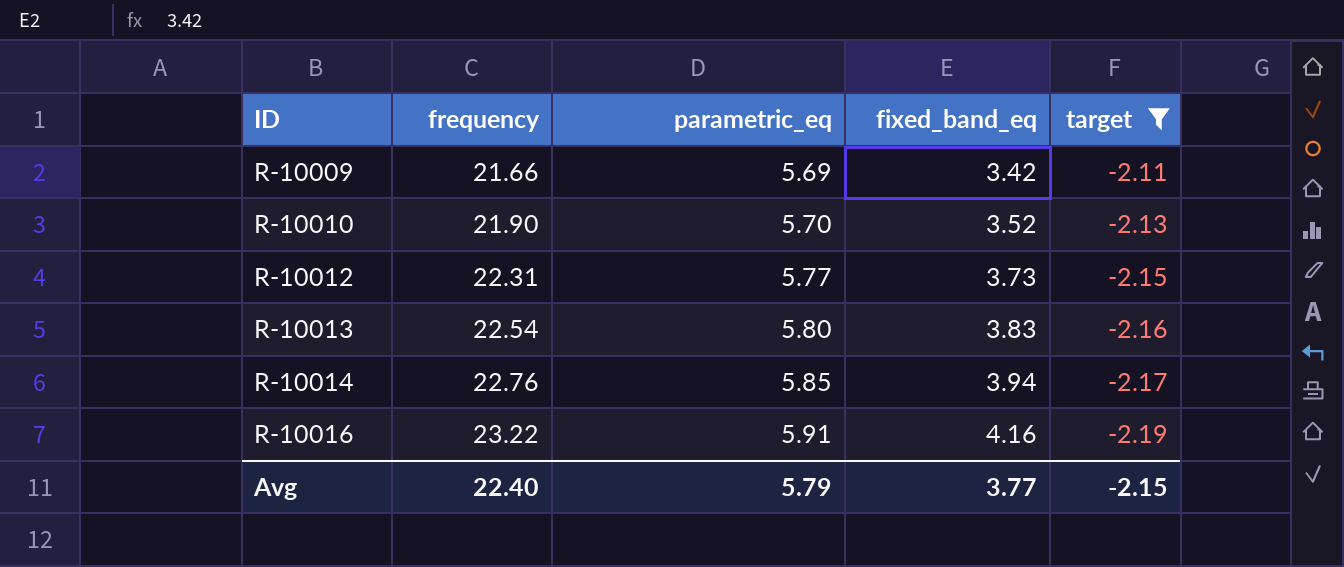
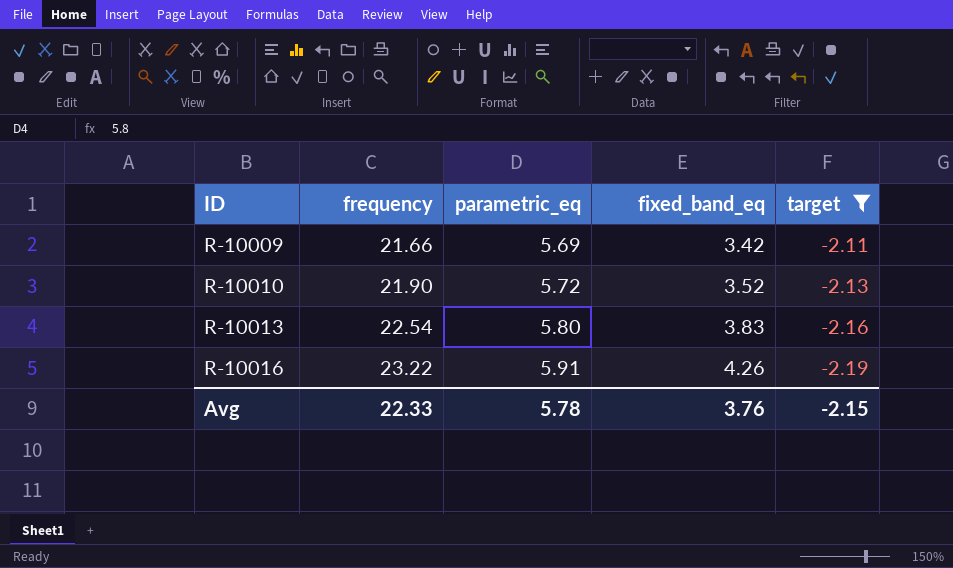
row R-10012: 22.31 | 5.77 | 3.73 | -2.15 -> none
row R-10014: 22.76 | 5.85 | 3.94 | -2.17 -> none
R-10010 | parametric_eq: 5.70 -> 5.72
R-10016 | fixed_band_eq: 4.16 -> 4.26
Avg | frequency: 22.40 -> 22.33
Avg | parametric_eq: 5.79 -> 5.78
Avg | fixed_band_eq: 3.77 -> 3.76

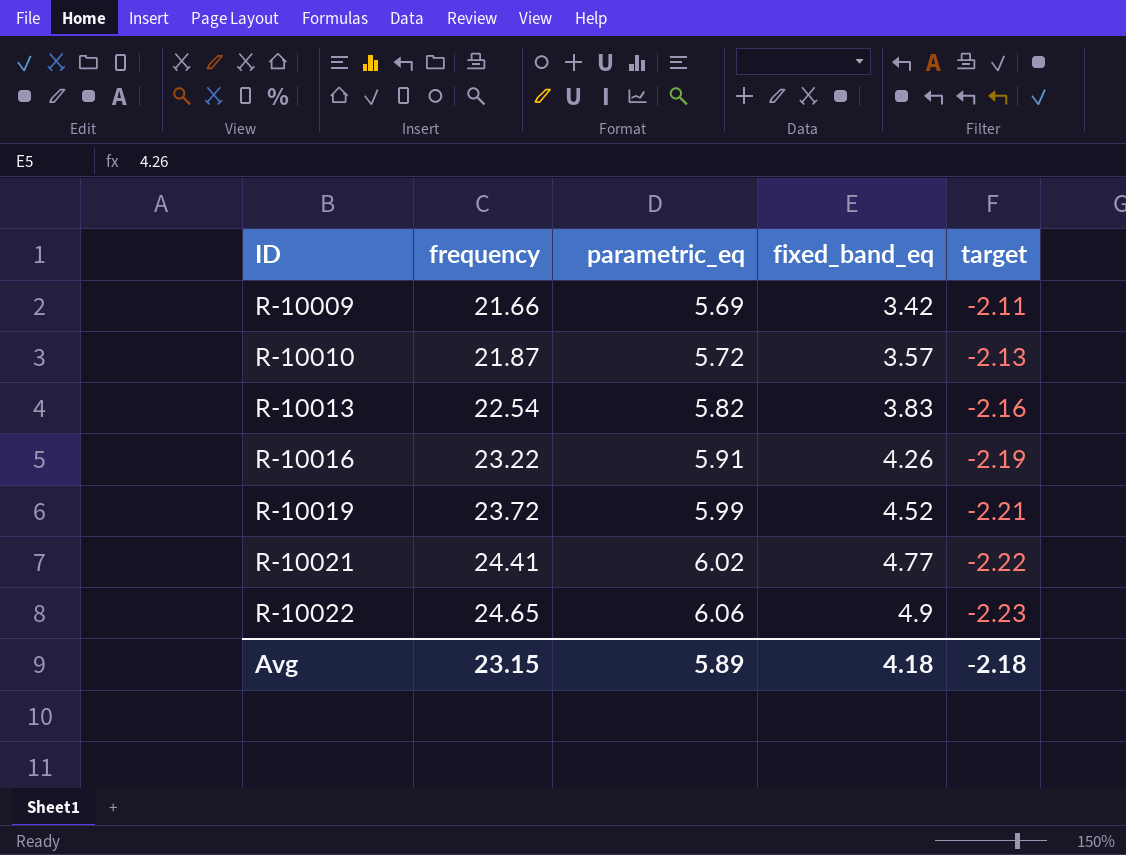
filter: target >= -2.19 -> none
R-10010 | frequency: 21.90 -> 21.87
R-10010 | fixed_band_eq: 3.52 -> 3.57
R-10013 | parametric_eq: 5.80 -> 5.82
Avg | frequency: 22.33 -> 23.15
Avg | parametric_eq: 5.78 -> 5.89
Avg | fixed_band_eq: 3.76 -> 4.18
Avg | target: -2.15 -> -2.18

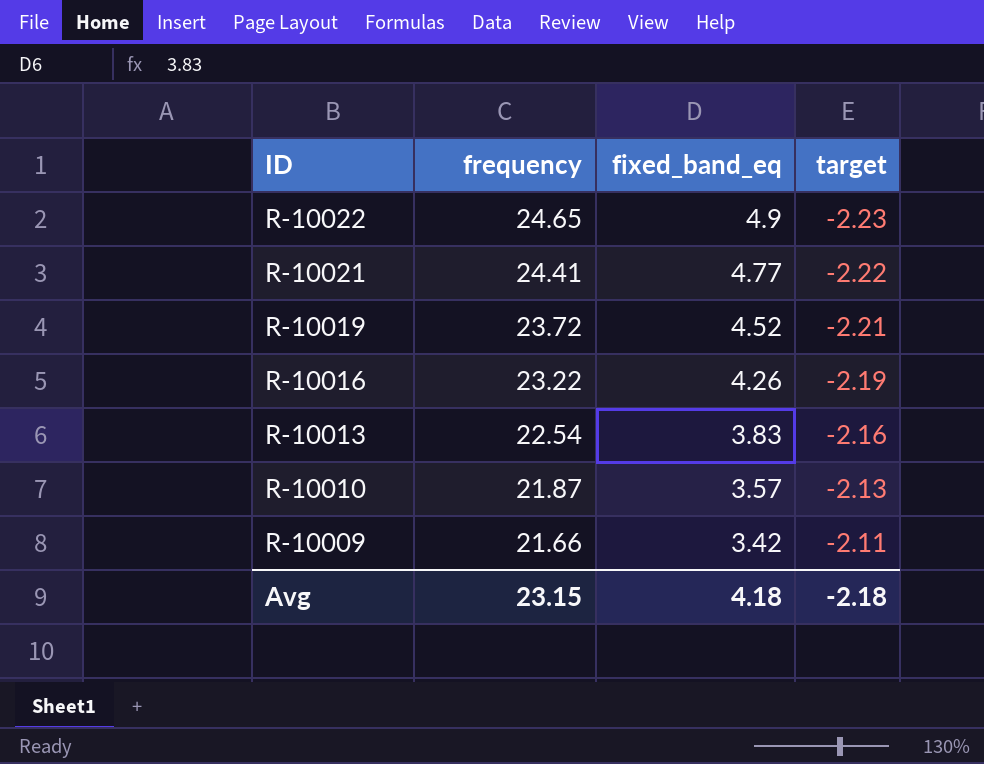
row order: ID ascending -> ID descending
column parametric_eq | position: 3 -> none

